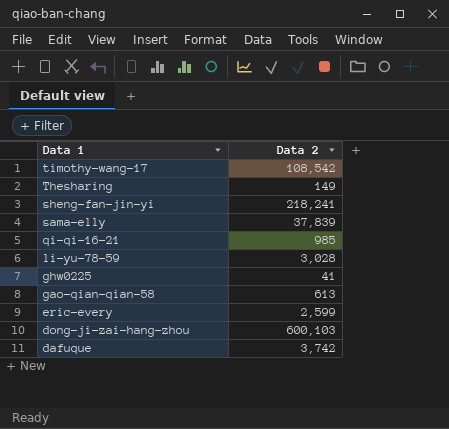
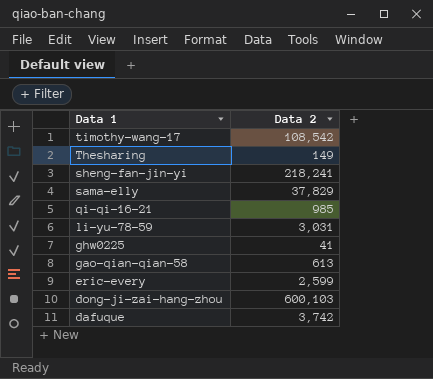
sama-elly | Data 2: 37,839 -> 37,829
li-yu-78-59 | Data 2: 3,028 -> 3,031

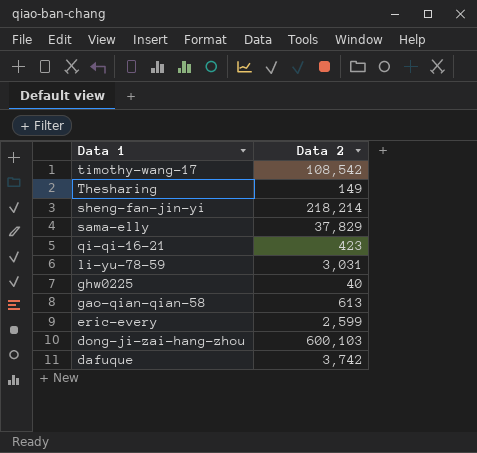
sheng-fan-jin-yi | Data 2: 218,241 -> 218,214
qi-qi-16-21 | Data 2: 985 -> 423
ghw0225 | Data 2: 41 -> 40

